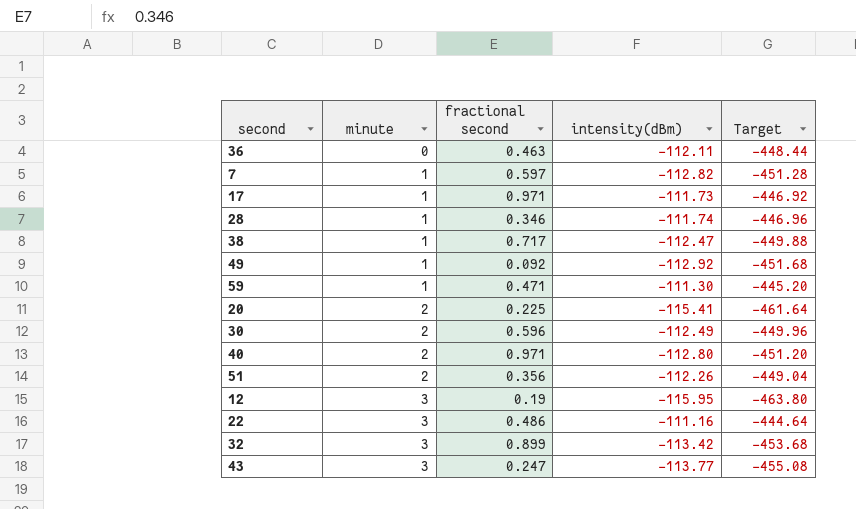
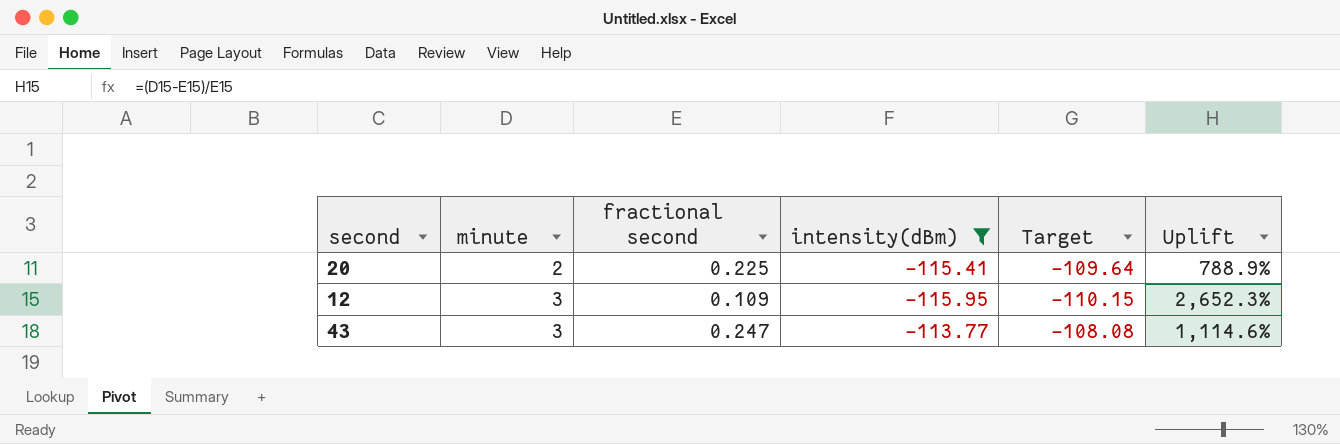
filter: none -> intensity(dBm) <= -113.77
column Target | formula: [intensity(dBm)] * 4 -> [intensity(dBm)] * 0.95
column Uplift | formula: none -> ([minute] - [fractional second]) / [fractional second]
12 | fractional second: 0.19 -> 0.109

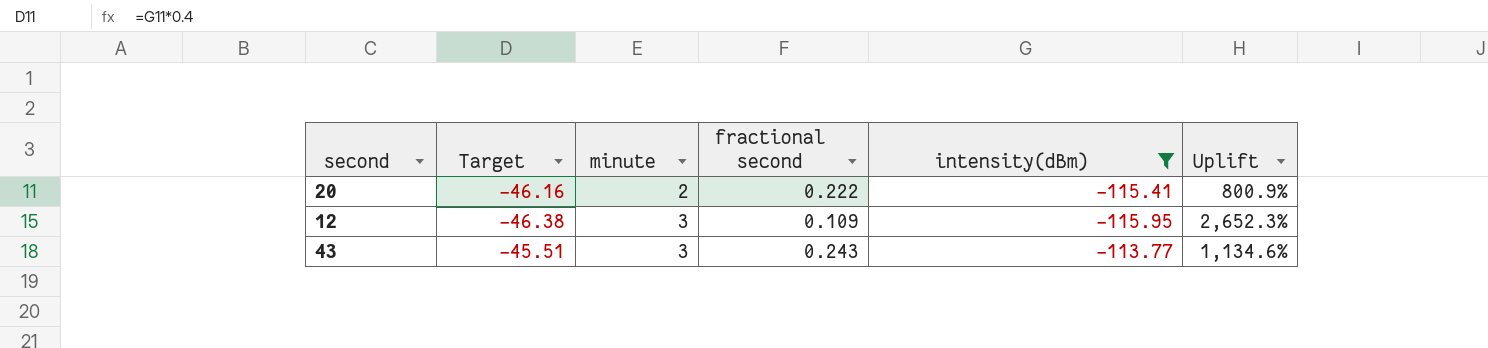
column Target | formula: [intensity(dBm)] * 0.95 -> [intensity(dBm)] * 0.4
column Target | position: 5 -> 2
20 | fractional second: 0.225 -> 0.222
20 | Uplift: 788.9% -> 800.9%
43 | fractional second: 0.247 -> 0.243
43 | Uplift: 1,114.6% -> 1,134.6%

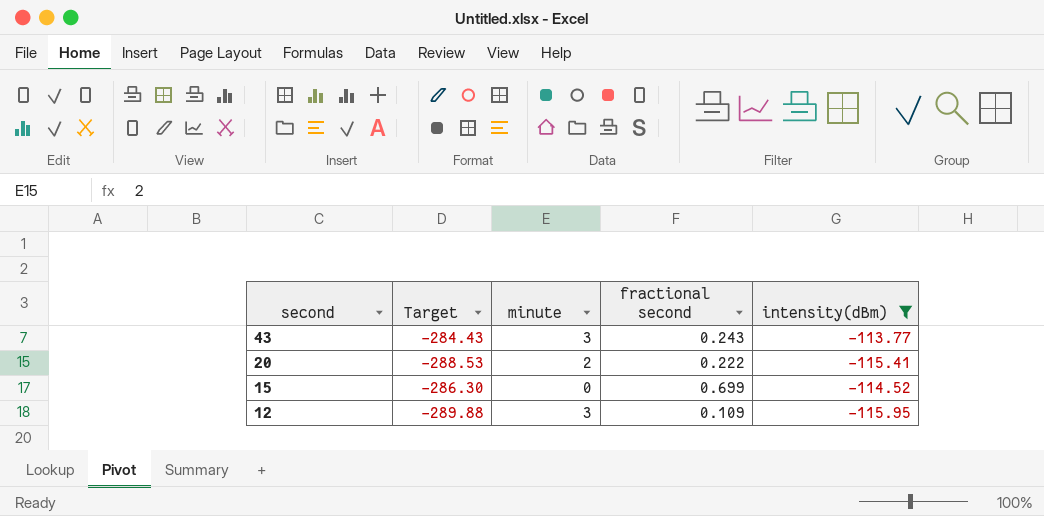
row order: minute ascending -> second descending
column Uplift | formula: ([minute] - [fractional second]) / [fractional second] -> none
column Target | formula: [intensity(dBm)] * 0.4 -> [intensity(dBm)] * 2.5
row 15: none -> -286.30 | 0 | 0.699 | -114.52

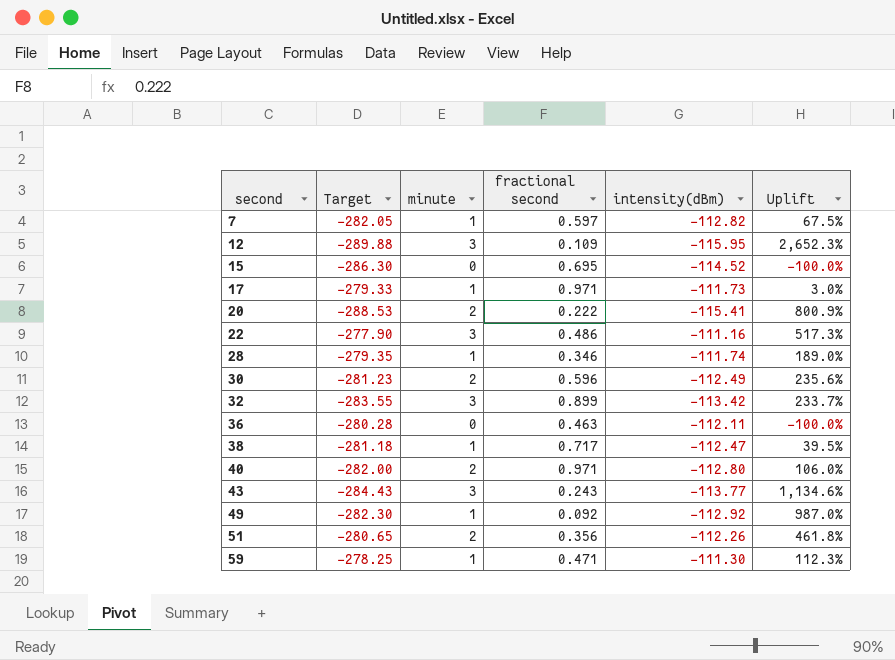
filter: intensity(dBm) <= -113.77 -> none
row order: second descending -> second ascending
column Uplift | formula: none -> ([minute] - [fractional second]) / [fractional second]
15 | fractional second: 0.699 -> 0.695

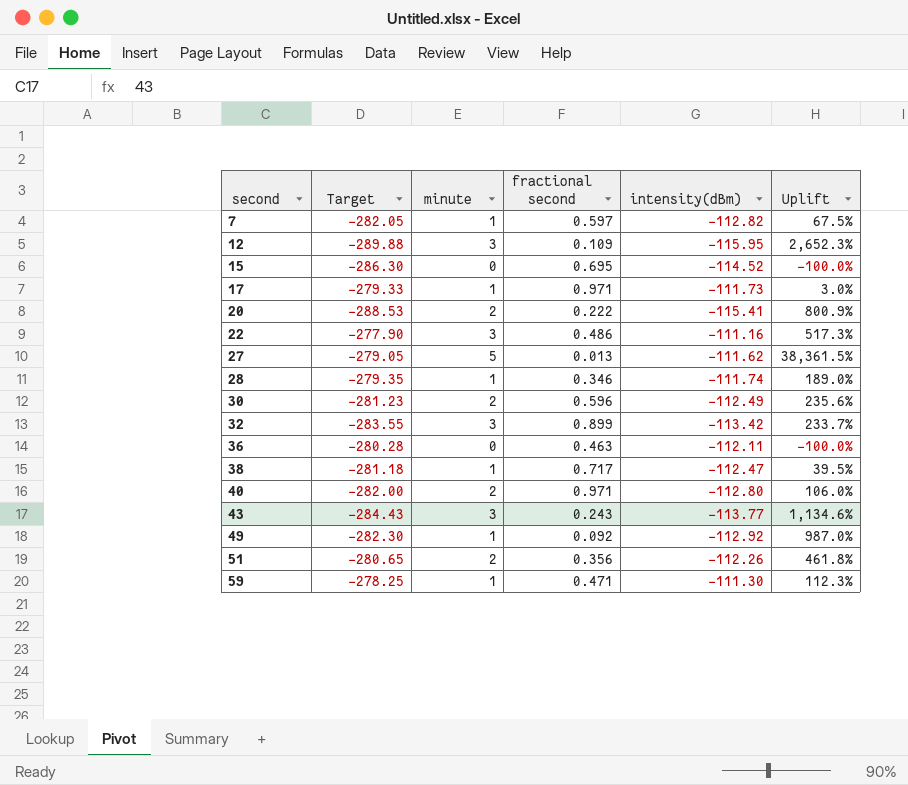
row 27: none -> -279.05 | 5 | 0.013 | -111.62 | 38,361.5%

